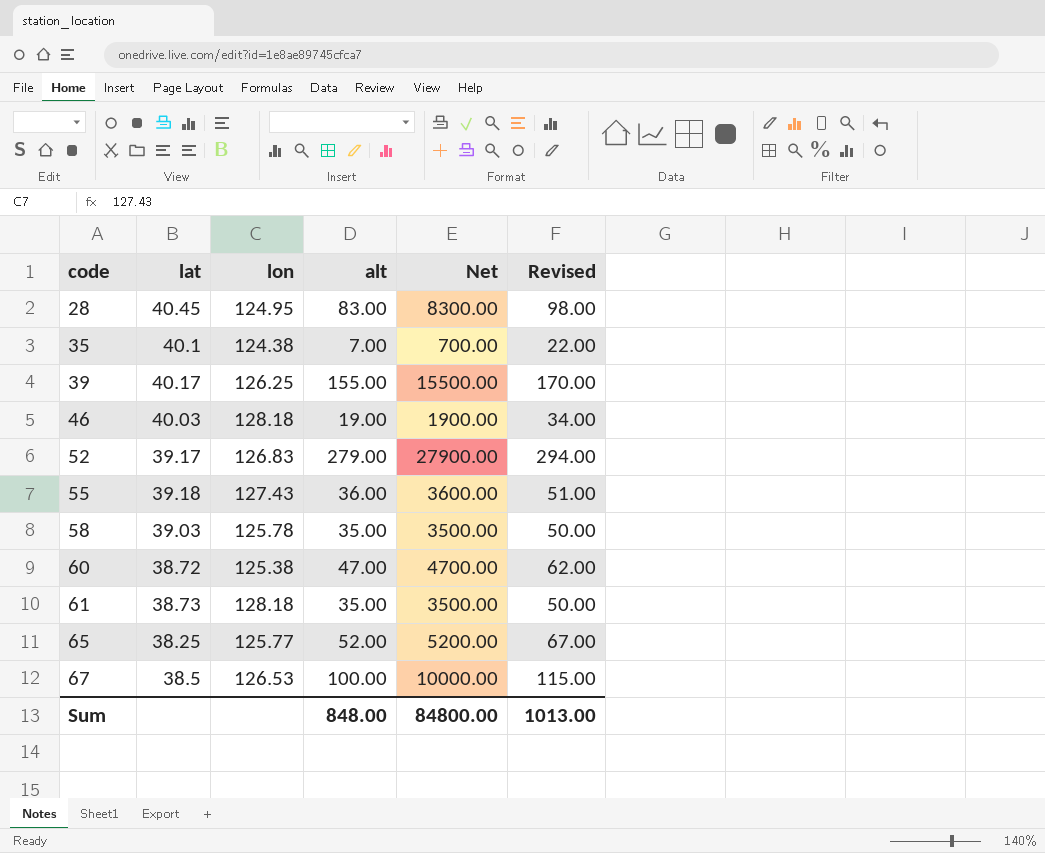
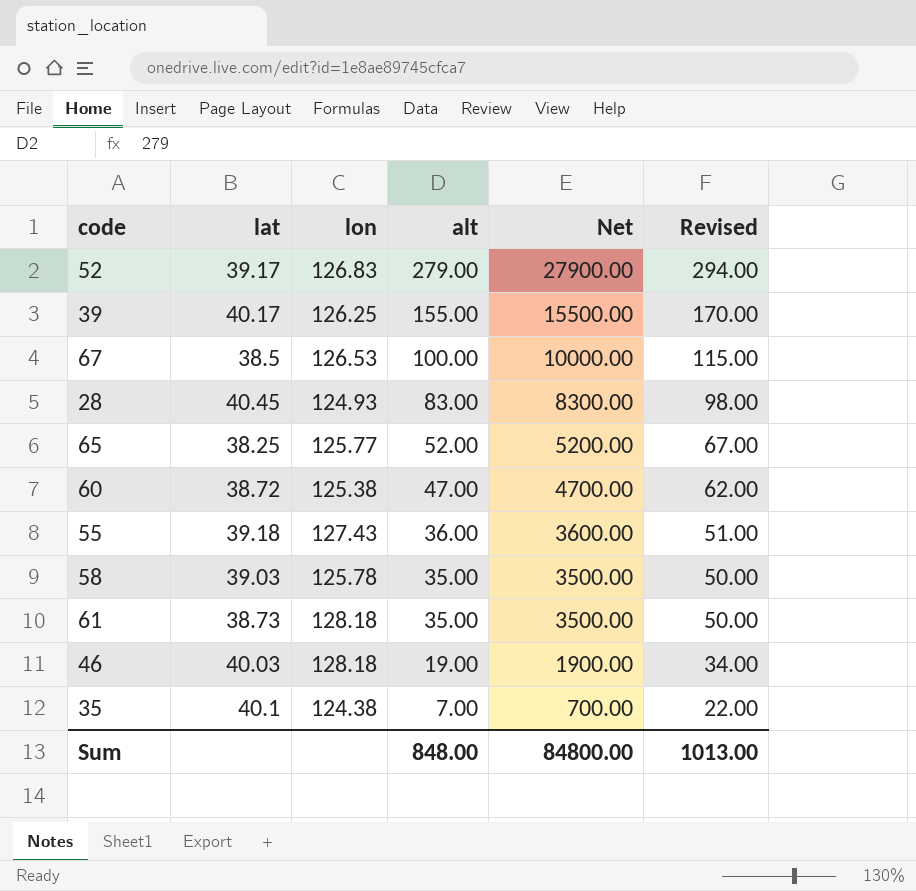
row order: code ascending -> alt descending
28 | lon: 124.95 -> 124.93

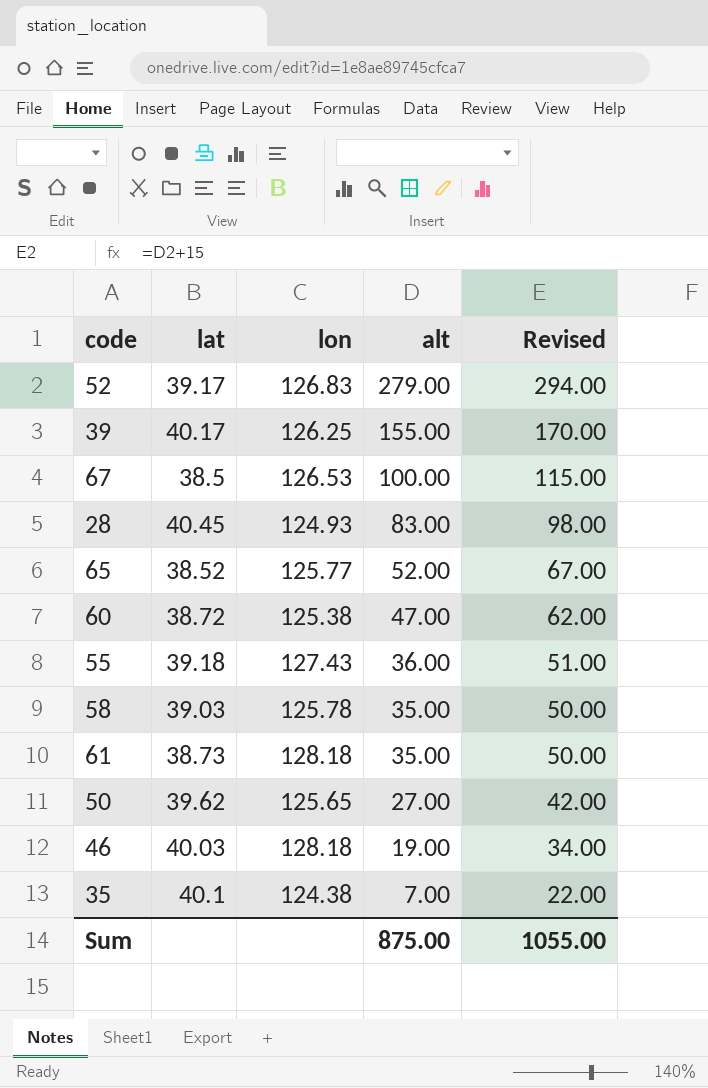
column Net | formula: [alt] * 100 -> none
65 | lat: 38.25 -> 38.52
row 50: none -> 39.62 | 125.65 | 27.00 | 42.00
Sum | alt: 848.00 -> 875.00
Sum | Revised: 1013.00 -> 1055.00

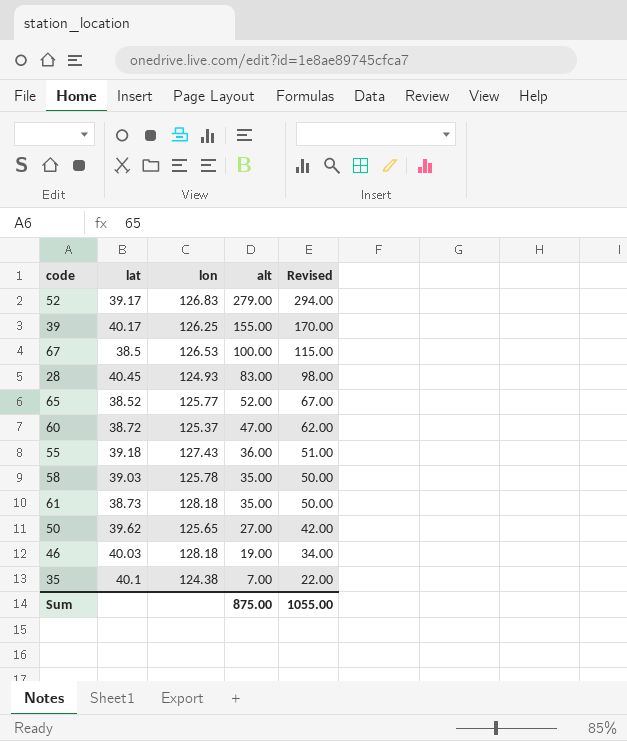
60 | lon: 125.38 -> 125.37

